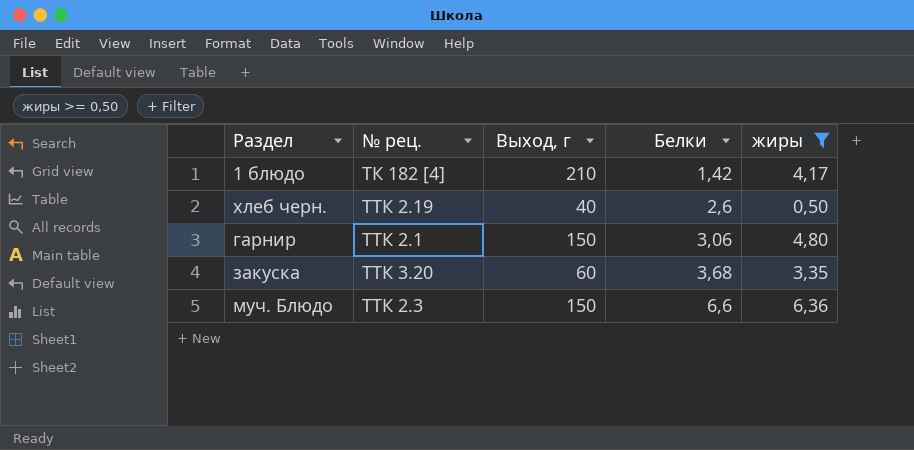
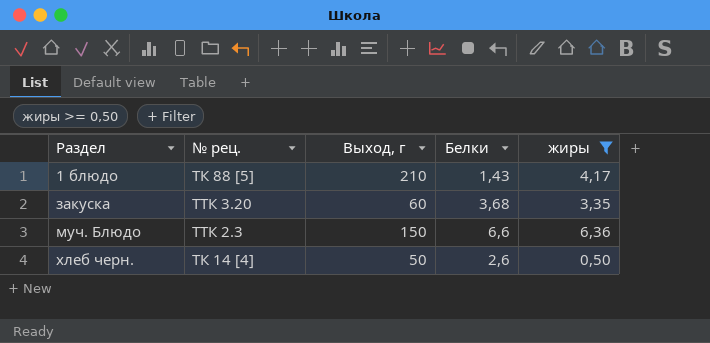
row order: Белки ascending -> Раздел ascending
row гарнир: ТТК 2.1 | 150 | 3,06 | 4,80 -> none
1 блюдо | № рец.: ТК 182 [4] -> ТК 88 [5]
1 блюдо | Белки: 1,42 -> 1,43
хлеб черн. | № рец.: ТТК 2.19 -> ТК 14 [4]
хлеб черн. | Выход, г: 40 -> 50

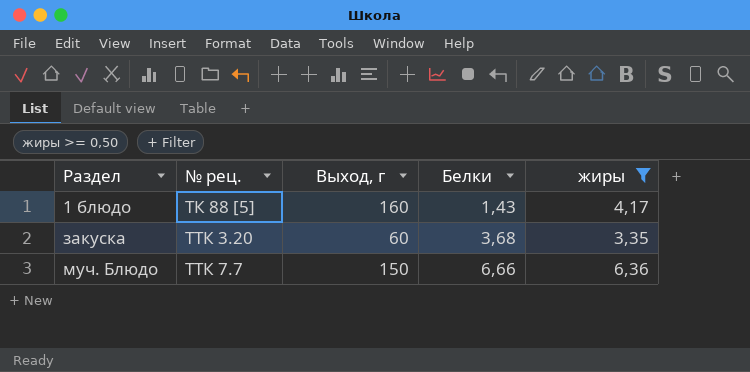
row хлеб черн.: ТК 14 [4] | 50 | 2,6 | 0,50 -> none
1 блюдо | Выход, г: 210 -> 160
муч. Блюдо | № рец.: ТТК 2.3 -> ТТК 7.7
муч. Блюдо | Белки: 6,6 -> 6,66

